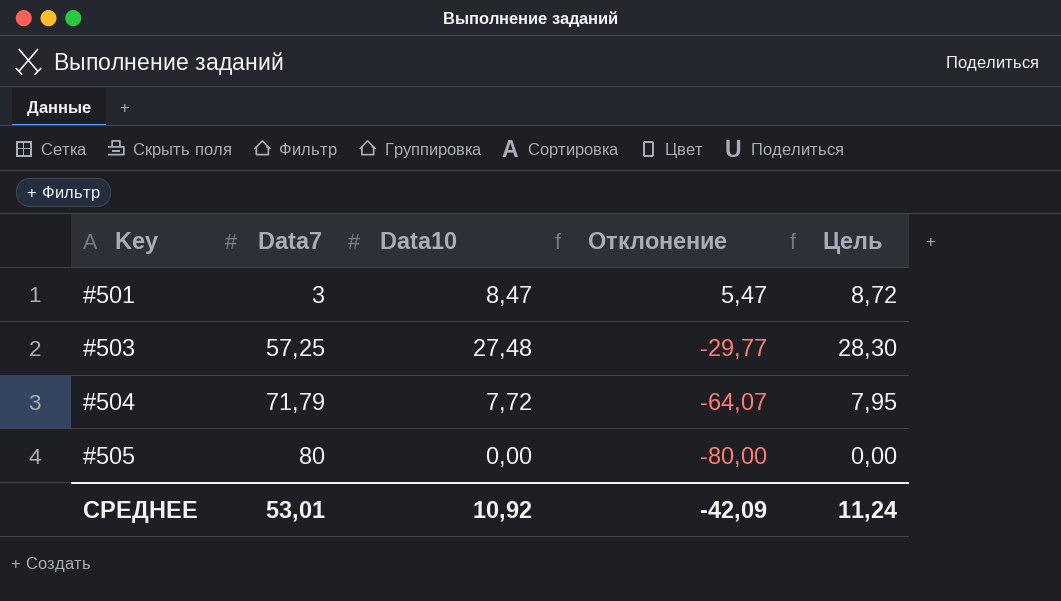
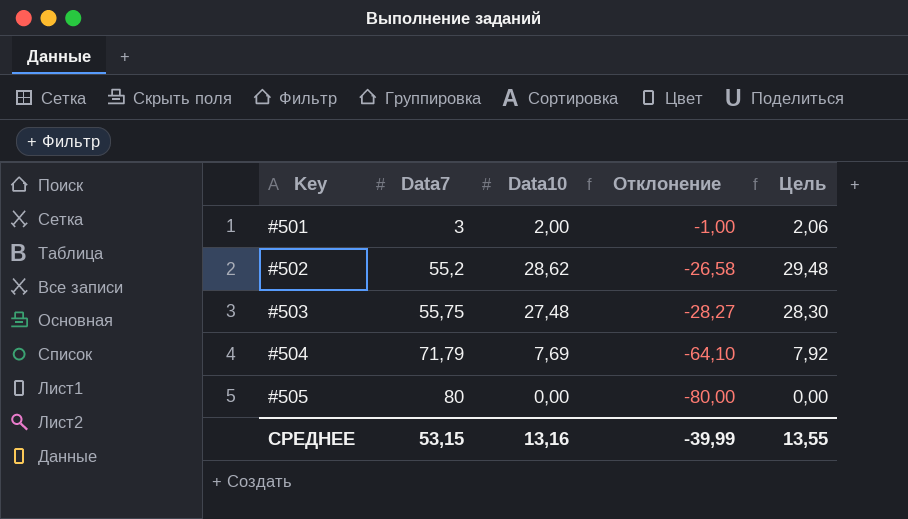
#501 | Data10: 8,47 -> 2,00
#501 | Отклонение: 5,47 -> -1,00
#501 | Цель: 8,72 -> 2,06
row #502: none -> 55,2 | 28,62 | -26,58 | 29,48
#503 | Data7: 57,25 -> 55,75
#503 | Отклонение: -29,77 -> -28,27
#504 | Data10: 7,72 -> 7,69
#504 | Отклонение: -64,07 -> -64,10
#504 | Цель: 7,95 -> 7,92
СРЕДНЕЕ | Data7: 53,01 -> 53,15
СРЕДНЕЕ | Data10: 10,92 -> 13,16
СРЕДНЕЕ | Отклонение: -42,09 -> -39,99
СРЕДНЕЕ | Цель: 11,24 -> 13,55

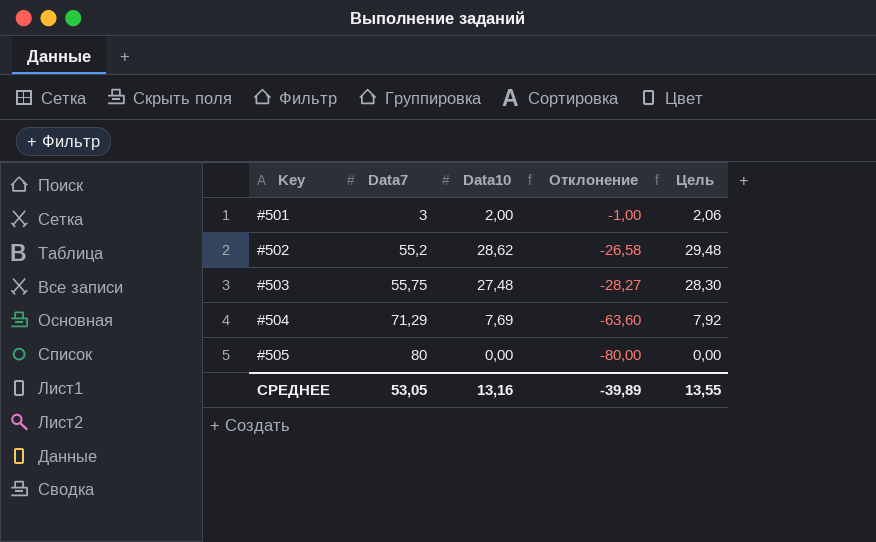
#504 | Data7: 71,79 -> 71,29
#504 | Отклонение: -64,10 -> -63,60
СРЕДНЕЕ | Data7: 53,15 -> 53,05
СРЕДНЕЕ | Отклонение: -39,99 -> -39,89

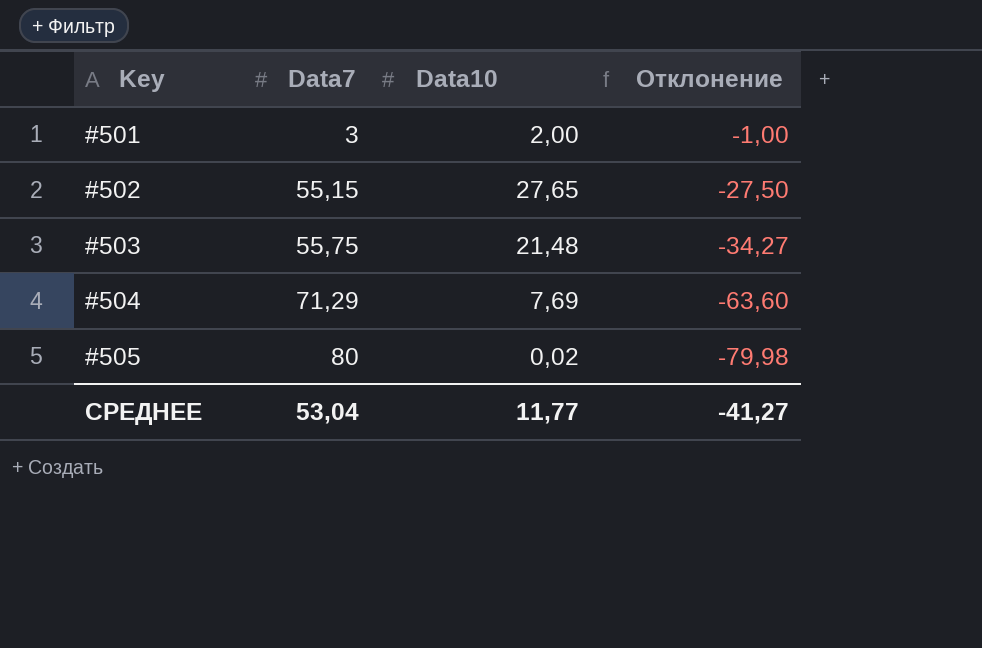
column Цель | formula: [Data10] * 1,03 -> none
#502 | Data7: 55,2 -> 55,15
#502 | Data10: 28,62 -> 27,65
#502 | Отклонение: -26,58 -> -27,50
#503 | Data10: 27,48 -> 21,48
#503 | Отклонение: -28,27 -> -34,27
#505 | Data10: 0,00 -> 0,02
#505 | Отклонение: -80,00 -> -79,98
СРЕДНЕЕ | Data7: 53,05 -> 53,04
СРЕДНЕЕ | Data10: 13,16 -> 11,77
СРЕДНЕЕ | Отклонение: -39,89 -> -41,27

